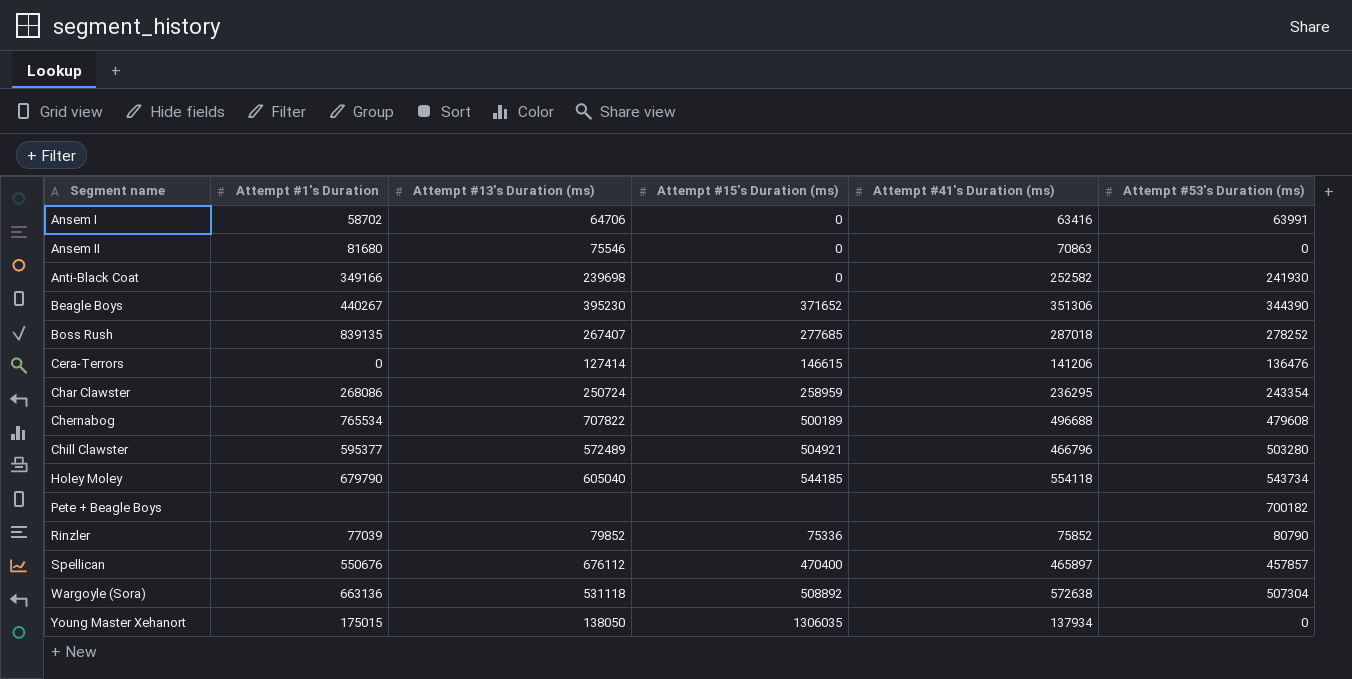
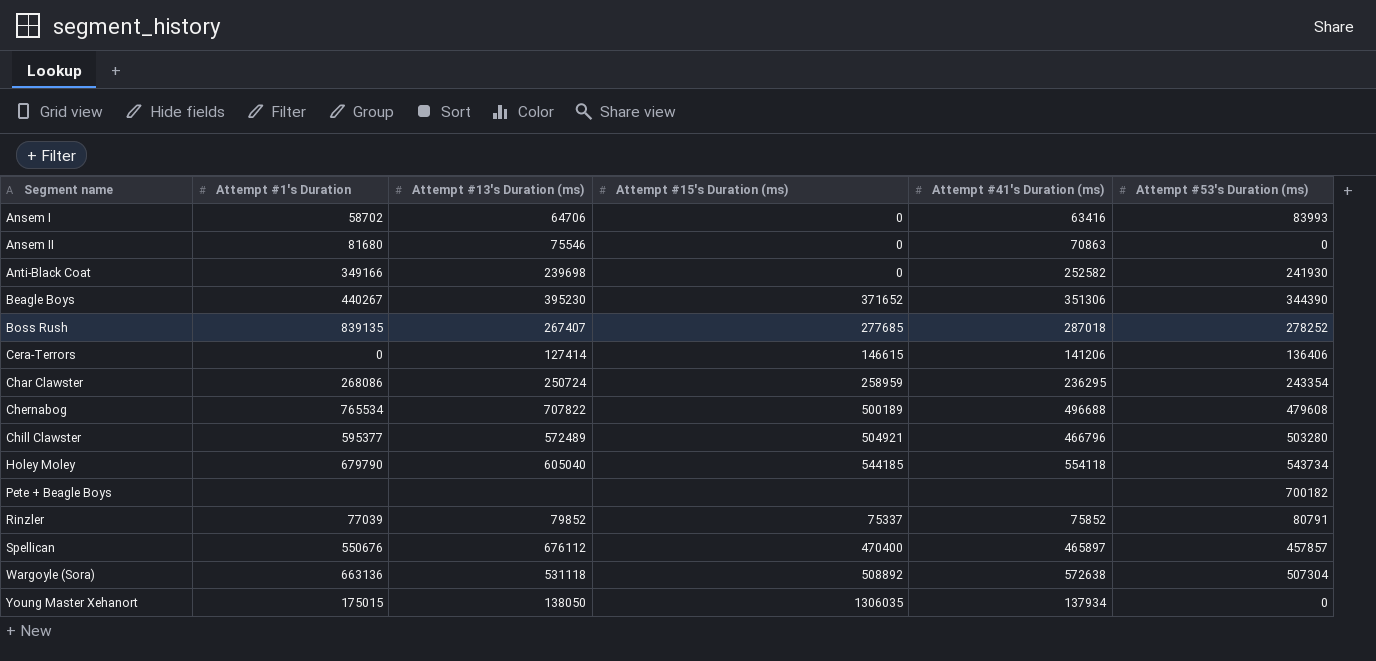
Ansem I | Attempt #53's Duration (ms): 63991 -> 83993
Cera-Terrors | Attempt #53's Duration (ms): 136476 -> 136406
Rinzler | Attempt #15's Duration (ms): 75336 -> 75337
Rinzler | Attempt #53's Duration (ms): 80790 -> 80791

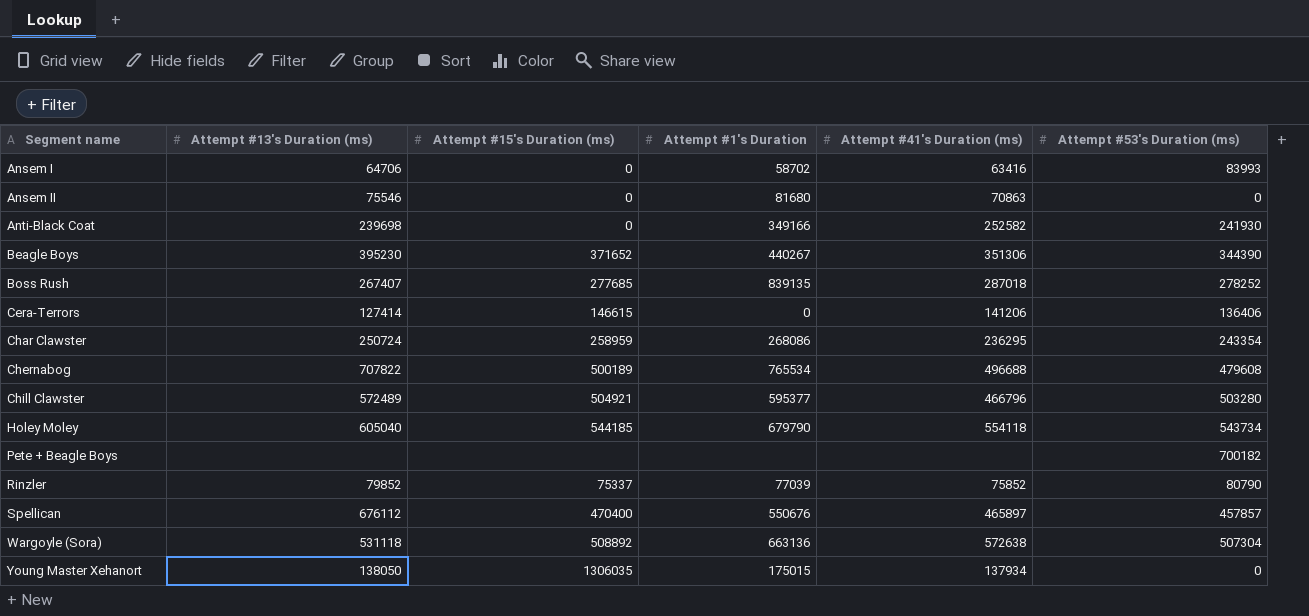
column Attempt #1's Duration | position: 2 -> 4
Rinzler | Attempt #53's Duration (ms): 80791 -> 80790

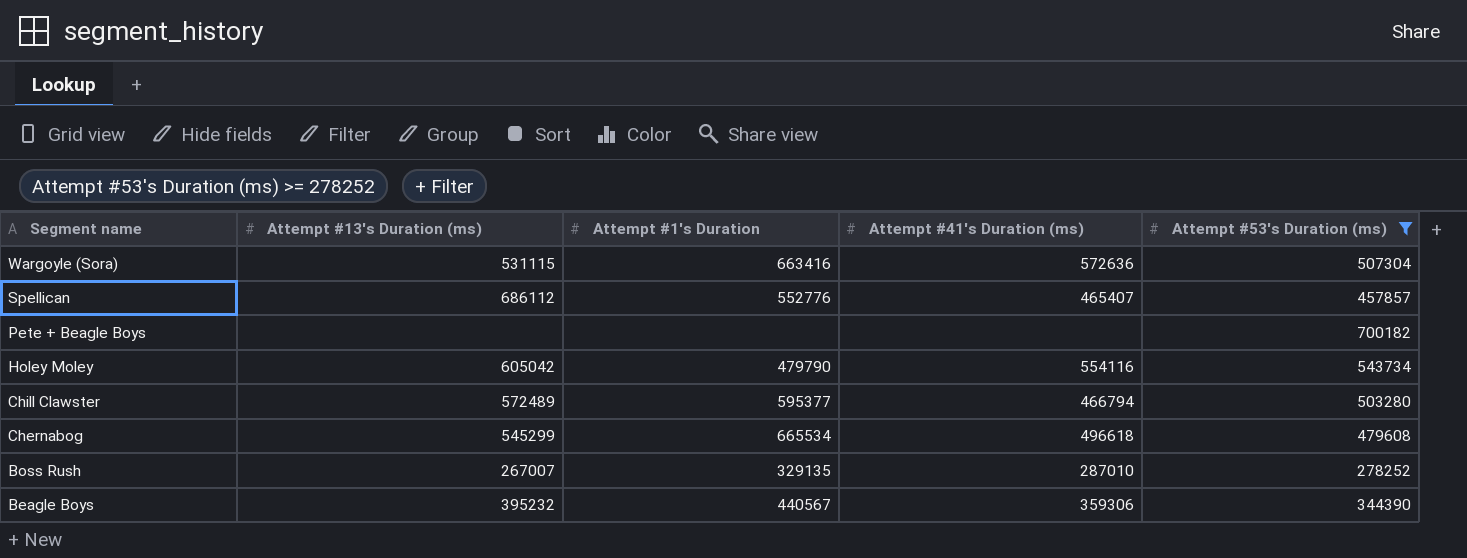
filter: none -> Attempt #53's Duration (ms) >= 278252
row order: Segment name ascending -> Segment name descending
column Attempt #15's Duration (ms) | position: 3 -> none
Wargoyle (Sora) | Attempt #13's Duration (ms): 531118 -> 531115
Wargoyle (Sora) | Attempt #1's Duration: 663136 -> 663416
Wargoyle (Sora) | Attempt #41's Duration (ms): 572638 -> 572636
Spellican | Attempt #13's Duration (ms): 676112 -> 686112
Spellican | Attempt #1's Duration: 550676 -> 552776
Spellican | Attempt #41's Duration (ms): 465897 -> 465407
Holey Moley | Attempt #13's Duration (ms): 605040 -> 605042
Holey Moley | Attempt #1's Duration: 679790 -> 479790
Holey Moley | Attempt #41's Duration (ms): 554118 -> 554116
Chill Clawster | Attempt #41's Duration (ms): 466796 -> 466794
Chernabog | Attempt #13's Duration (ms): 707822 -> 545299
Chernabog | Attempt #1's Duration: 765534 -> 665534
Chernabog | Attempt #41's Duration (ms): 496688 -> 496618
Boss Rush | Attempt #13's Duration (ms): 267407 -> 267007
Boss Rush | Attempt #1's Duration: 839135 -> 329135
Boss Rush | Attempt #41's Duration (ms): 287018 -> 287010
Beagle Boys | Attempt #13's Duration (ms): 395230 -> 395232
Beagle Boys | Attempt #1's Duration: 440267 -> 440567
Beagle Boys | Attempt #41's Duration (ms): 351306 -> 359306

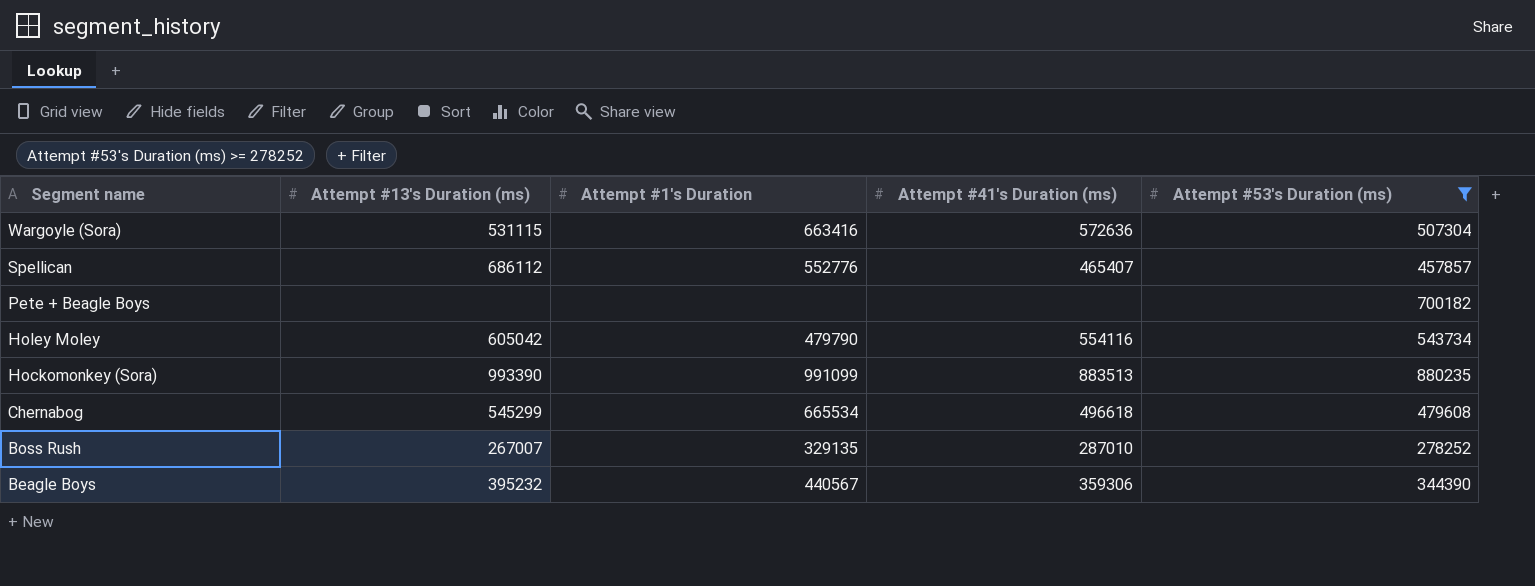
row Chill Clawster: 572489 | 595377 | 466794 | 503280 -> none
row Hockomonkey (Sora): none -> 993390 | 991099 | 883513 | 880235

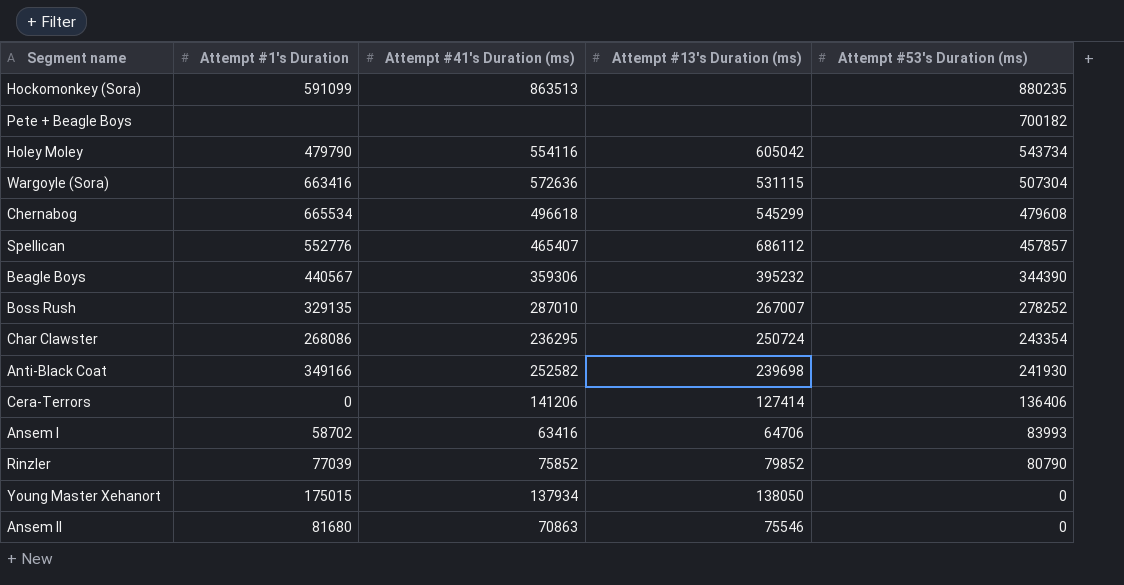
filter: Attempt #53's Duration (ms) >= 278252 -> none
row order: Segment name descending -> Attempt #53's Duration (ms) descending
column Attempt #13's Duration (ms) | position: 2 -> 4
Hockomonkey (Sora) | Attempt #1's Duration: 991099 -> 591099
Hockomonkey (Sora) | Attempt #41's Duration (ms): 883513 -> 863513
Hockomonkey (Sora) | Attempt #13's Duration (ms): 993390 -> none

